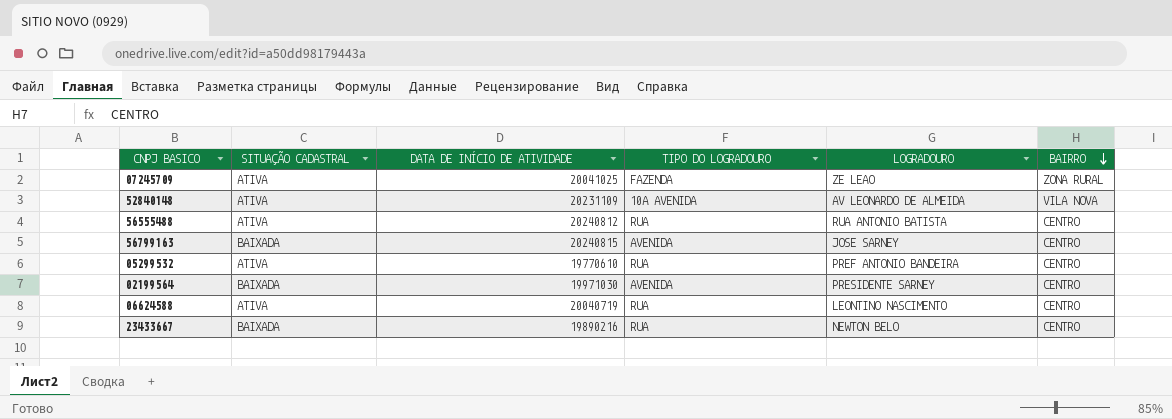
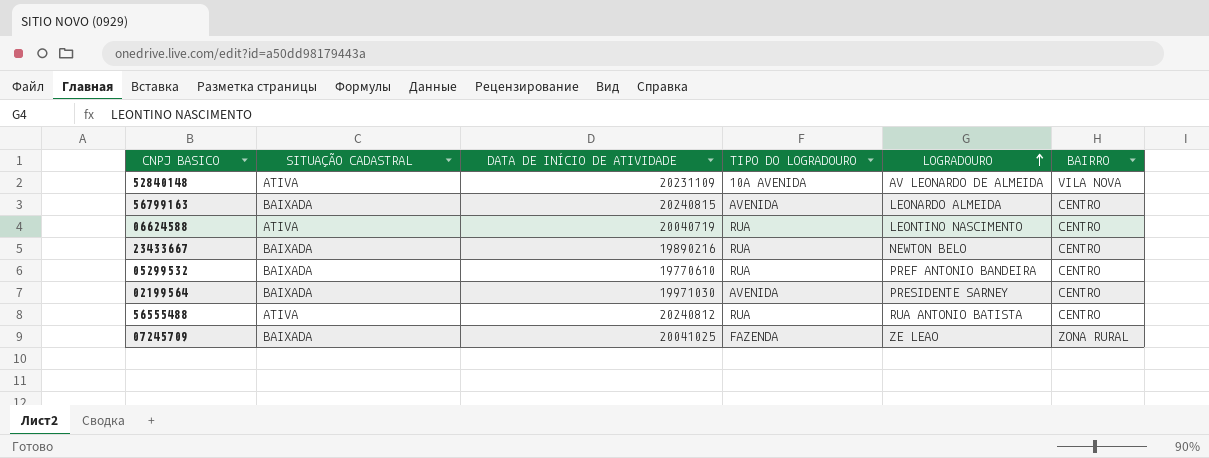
row order: BAIRRO descending -> LOGRADOURO ascending
56799163 | LOGRADOURO: JOSE SARNEY -> LEONARDO ALMEIDA
05299532 | SITUAÇÃO CADASTRAL: ATIVA -> BAIXADA
07245709 | SITUAÇÃO CADASTRAL: ATIVA -> BAIXADA

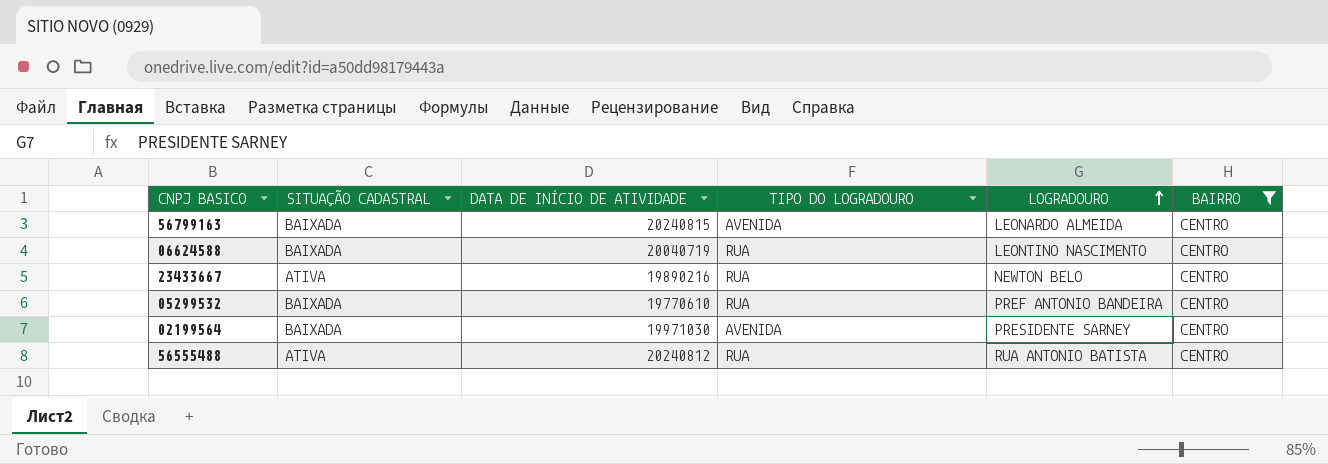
filter: none -> BAIRRO = CENTRO
06624588 | SITUAÇÃO CADASTRAL: ATIVA -> BAIXADA
23433667 | SITUAÇÃO CADASTRAL: BAIXADA -> ATIVA

